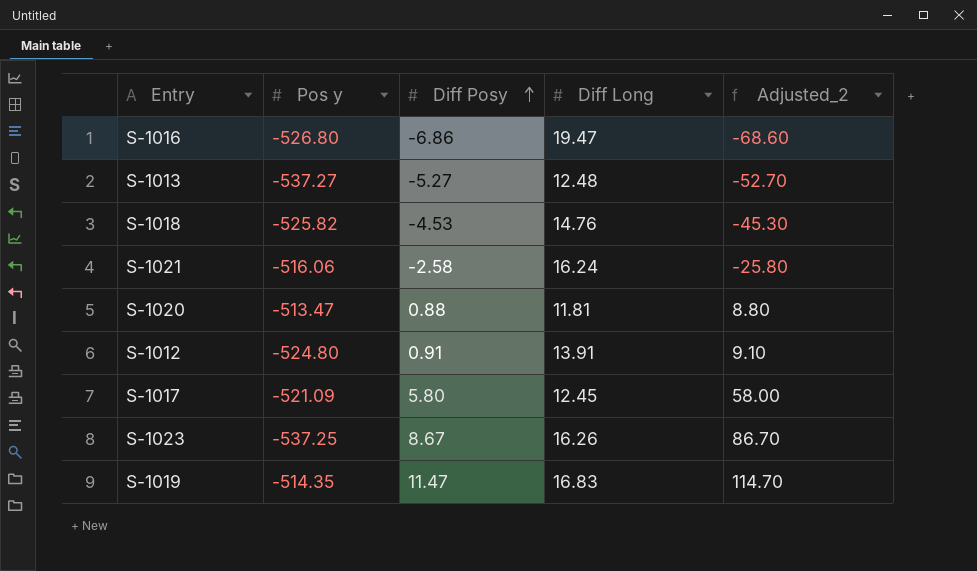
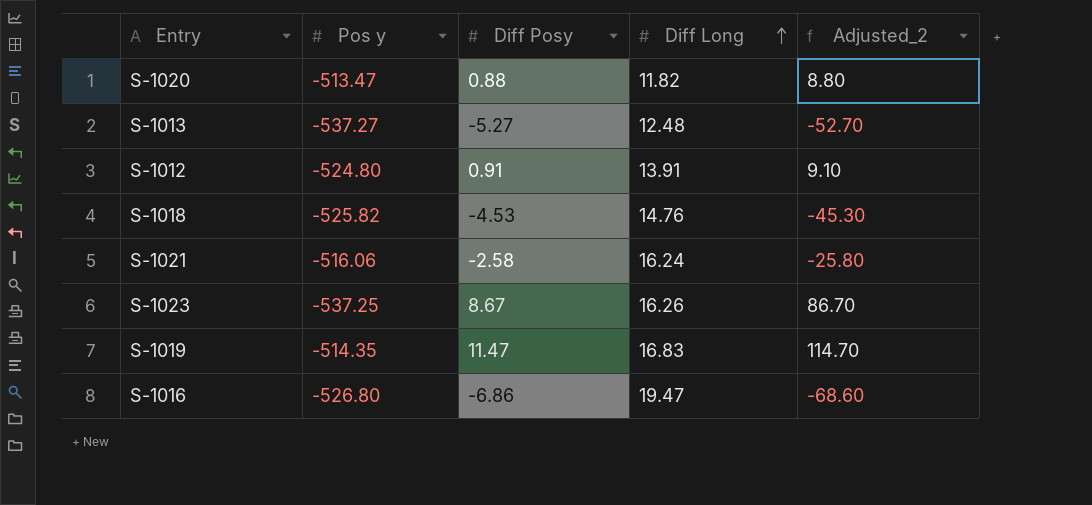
row order: Diff Posy ascending -> Diff Long ascending
row S-1017: -521.09 | 5.80 | 12.45 | 58.00 -> none
S-1020 | Diff Long: 11.81 -> 11.82

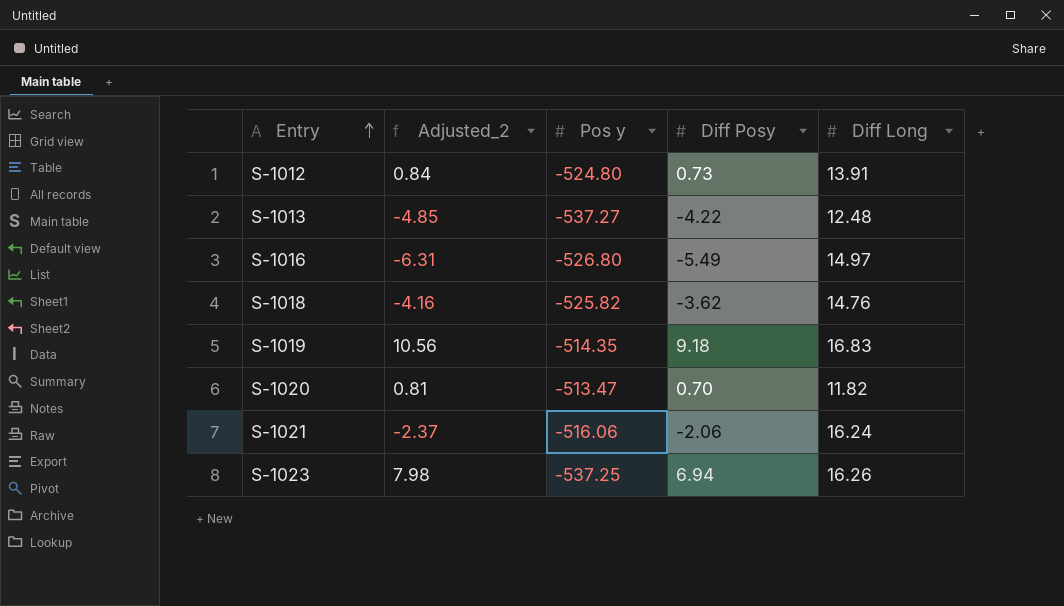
row order: Diff Long ascending -> Entry ascending
column Adjusted_2 | formula: [Diff Posy] * 10 -> [Diff Posy] * 1.15
column Adjusted_2 | position: 5 -> 2
S-1012 | Diff Posy: 0.91 -> 0.73
S-1013 | Diff Posy: -5.27 -> -4.22
S-1016 | Diff Posy: -6.86 -> -5.49
S-1016 | Diff Long: 19.47 -> 14.97
S-1018 | Diff Posy: -4.53 -> -3.62
S-1019 | Diff Posy: 11.47 -> 9.18
S-1020 | Diff Posy: 0.88 -> 0.70
S-1021 | Diff Posy: -2.58 -> -2.06
S-1023 | Diff Posy: 8.67 -> 6.94

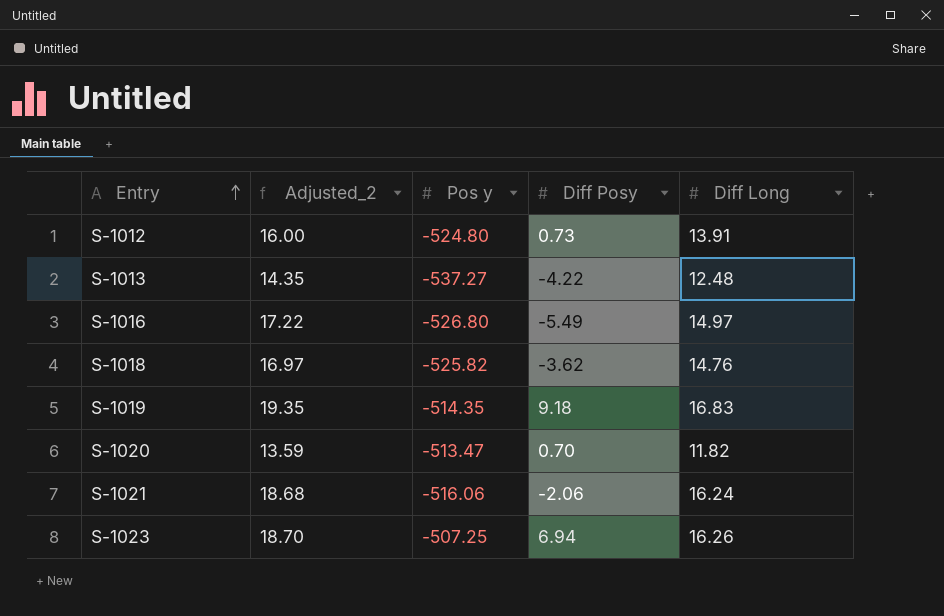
column Adjusted_2 | formula: [Diff Posy] * 1.15 -> [Diff Long] * 1.15
S-1023 | Pos y: -537.25 -> -507.25

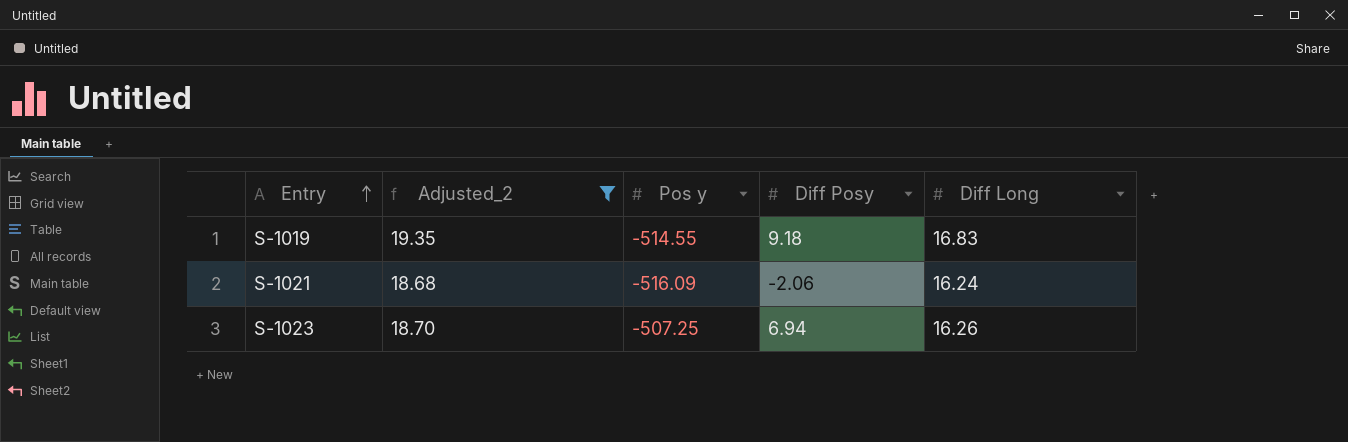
filter: none -> Adjusted_2 >= 18.68
S-1019 | Pos y: -514.35 -> -514.55
S-1021 | Pos y: -516.06 -> -516.09

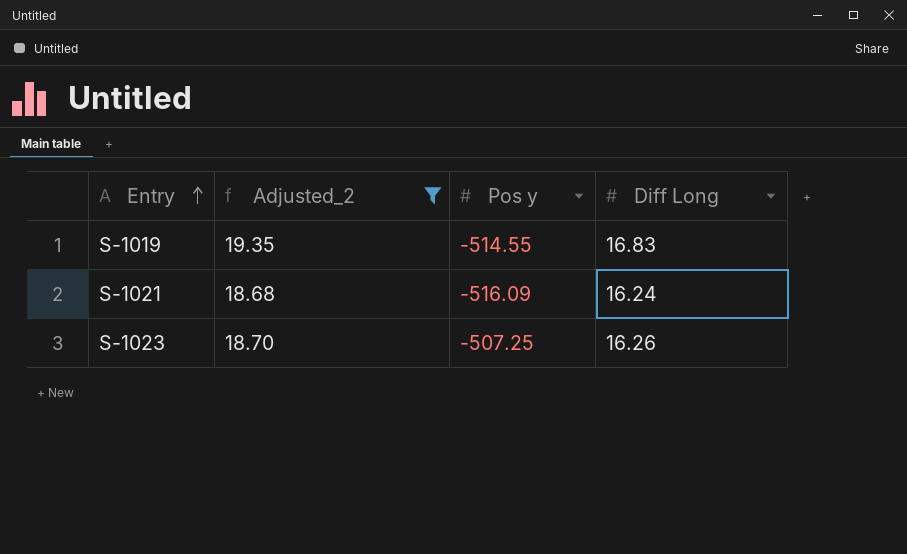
column Diff Posy | position: 4 -> none

